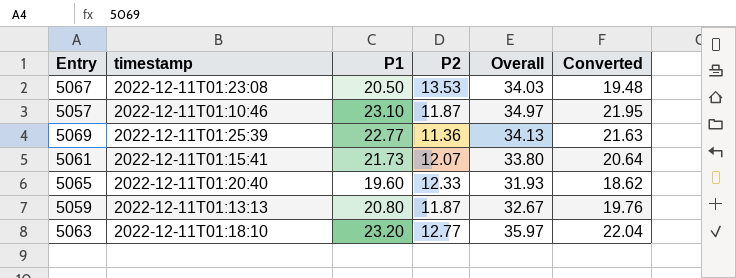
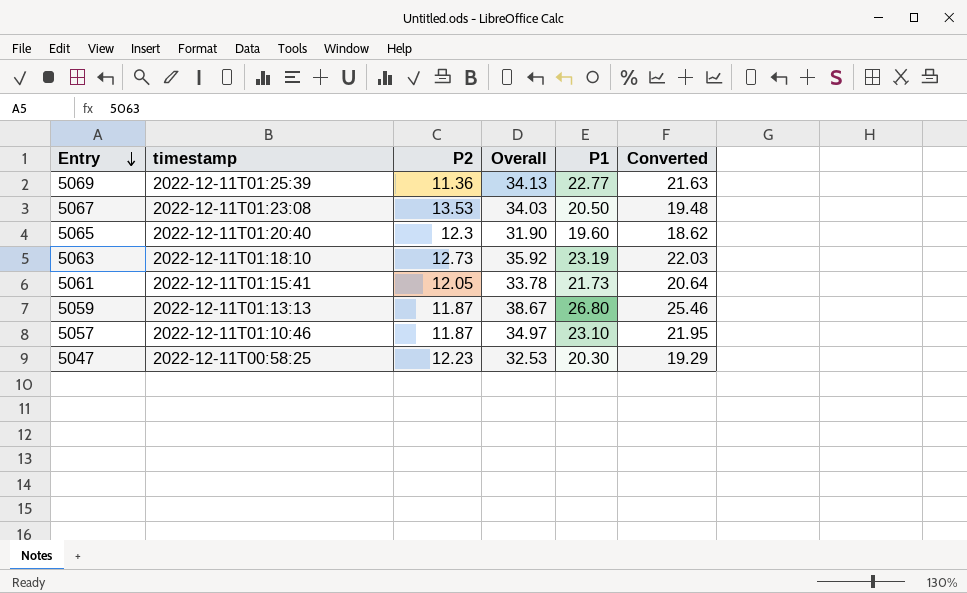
row order: none -> Entry descending
column P1 | position: 3 -> 5
5065 | P2: 12.33 -> 12.3
5065 | Overall: 31.93 -> 31.90
5063 | P2: 12.77 -> 12.73
5063 | Overall: 35.97 -> 35.92
5063 | P1: 23.20 -> 23.19
5063 | Converted: 22.04 -> 22.03
5061 | P2: 12.07 -> 12.05
5061 | Overall: 33.80 -> 33.78
5059 | Overall: 32.67 -> 38.67
5059 | P1: 20.80 -> 26.80
5059 | Converted: 19.76 -> 25.46
row 5047: none -> 2022-12-11T00:58:25 | 12.23 | 32.53 | 20.30 | 19.29

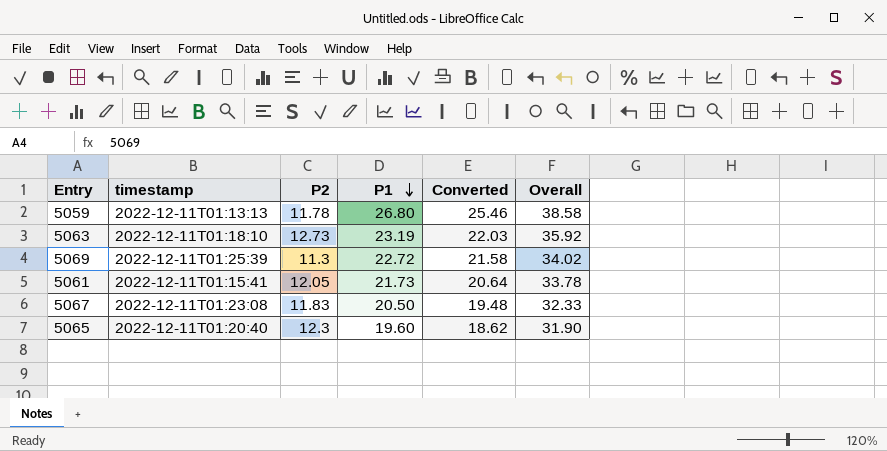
row order: Entry descending -> P1 descending
column Overall | position: 4 -> 6
row 5057: 2022-12-11T01:10:46 | 11.87 | 34.97 | 23.10 | 21.95 -> none
row 5047: 2022-12-11T00:58:25 | 12.23 | 32.53 | 20.30 | 19.29 -> none
5059 | P2: 11.87 -> 11.78
5059 | Overall: 38.67 -> 38.58
5069 | P2: 11.36 -> 11.3
5069 | P1: 22.77 -> 22.72
5069 | Converted: 21.63 -> 21.58
5069 | Overall: 34.13 -> 34.02
5067 | P2: 13.53 -> 11.83
5067 | Overall: 34.03 -> 32.33

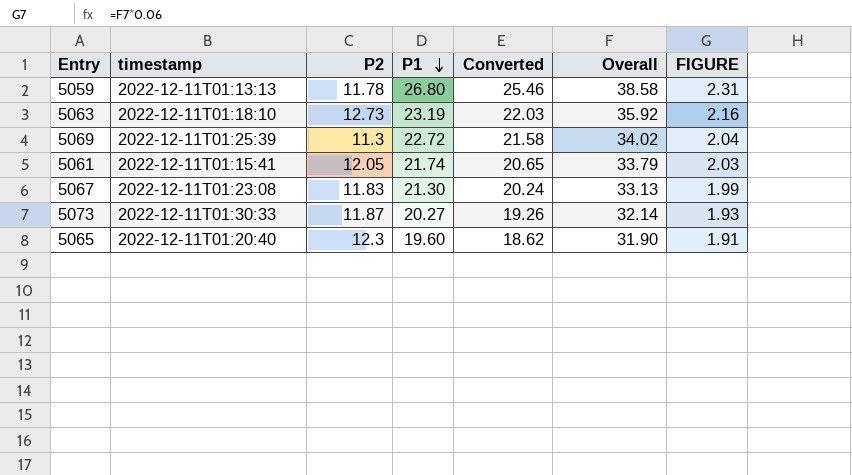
column FIGURE | formula: none -> [Overall] * 0.06
5061 | P1: 21.73 -> 21.74
5061 | Converted: 20.64 -> 20.65
5061 | Overall: 33.78 -> 33.79
5067 | P1: 20.50 -> 21.30
5067 | Converted: 19.48 -> 20.24
5067 | Overall: 32.33 -> 33.13
row 5073: none -> 2022-12-11T01:30:33 | 11.87 | 20.27 | 19.26 | 32.14 | 1.93

